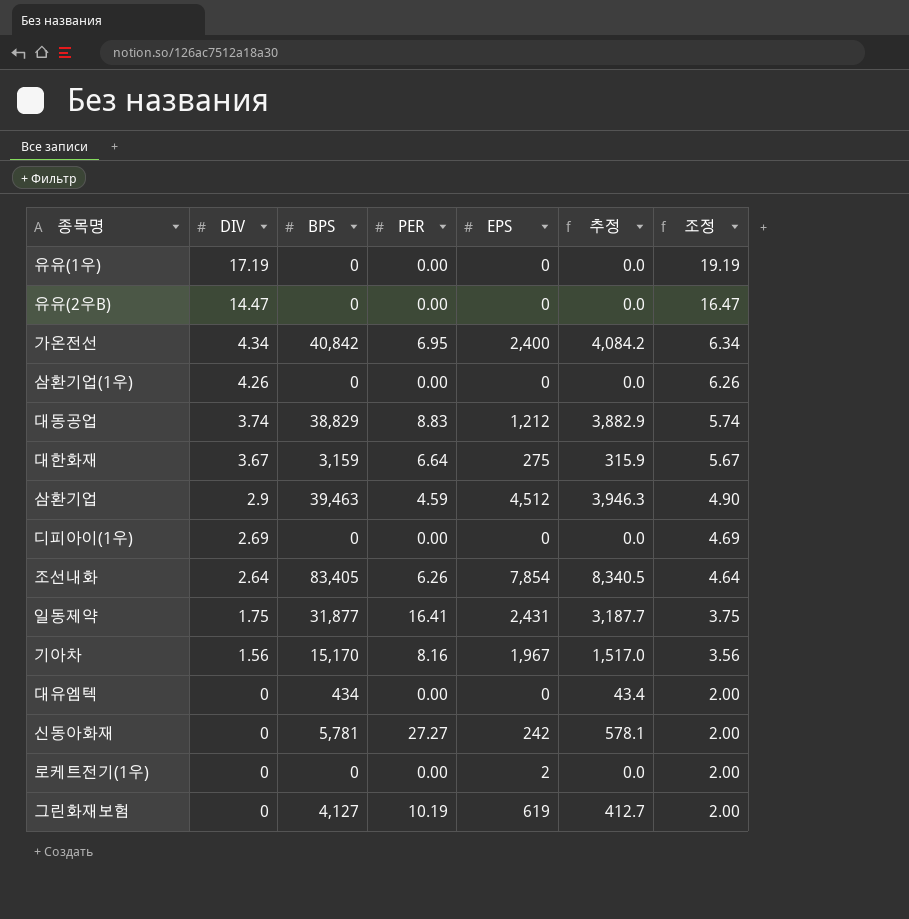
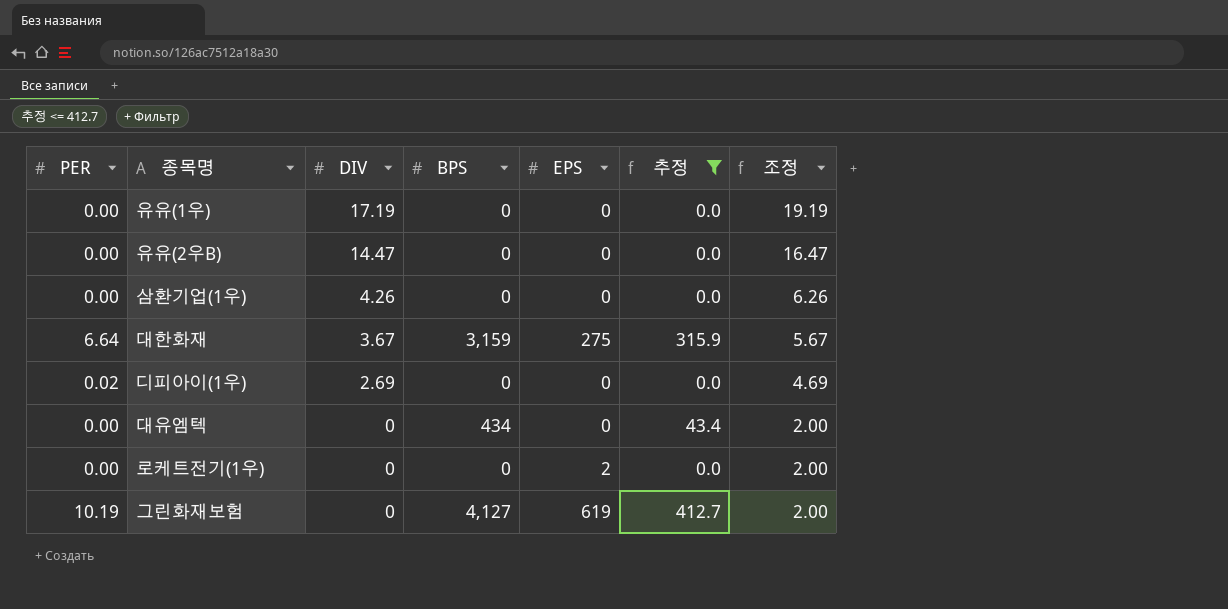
filter: none -> 추정 <= 412.7
column PER | position: 4 -> 1
디피아이(1우) | PER: 0.00 -> 0.02

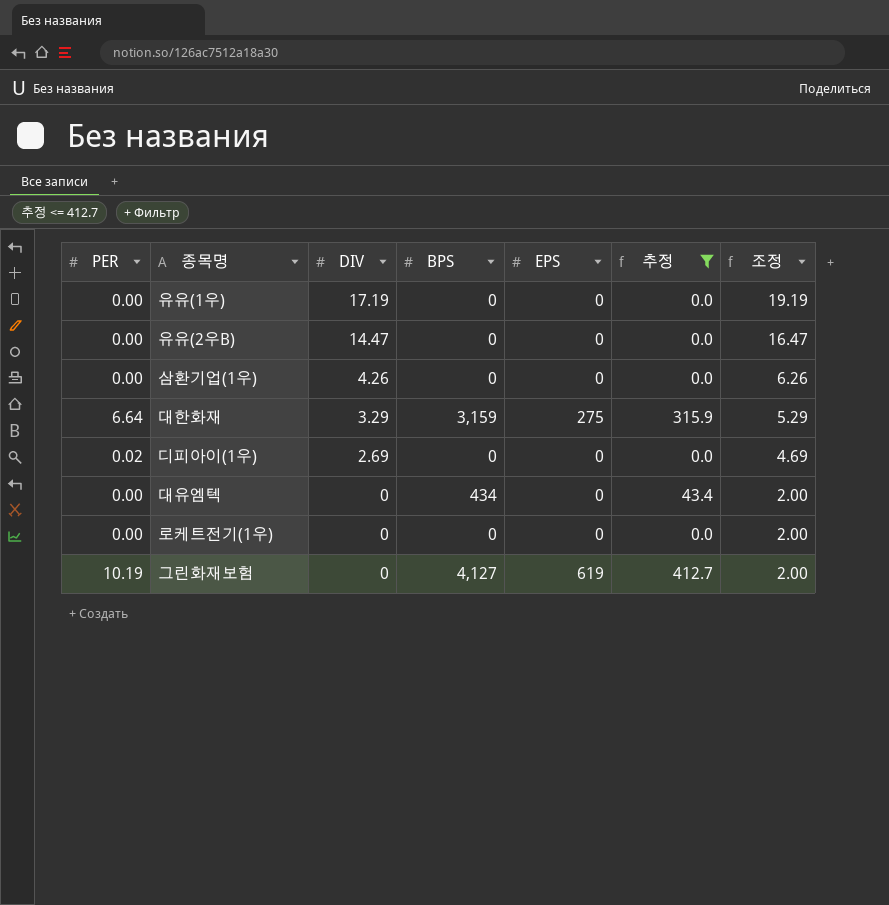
대한화재 | DIV: 3.67 -> 3.29
대한화재 | 조정: 5.67 -> 5.29
로케트전기(1우) | EPS: 2 -> 0

